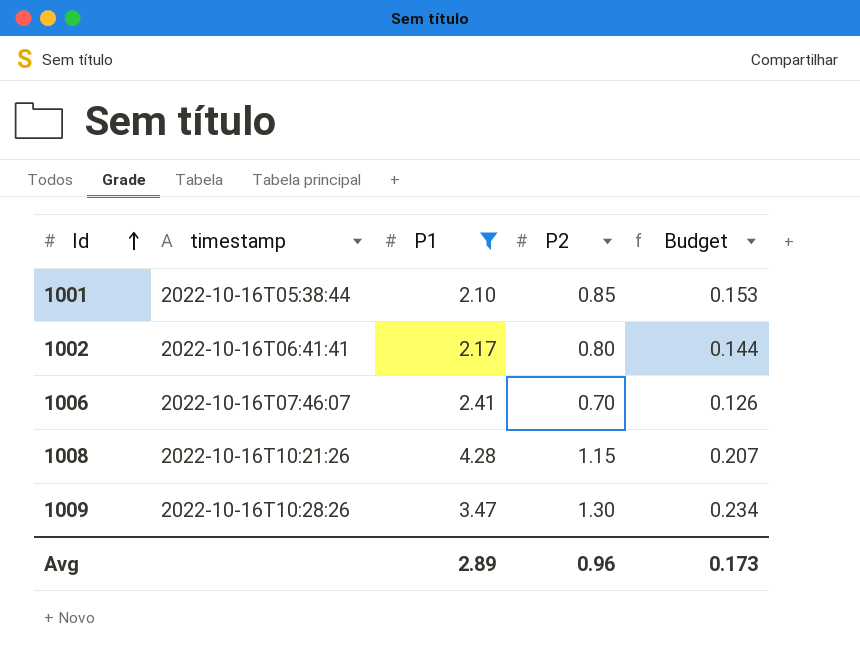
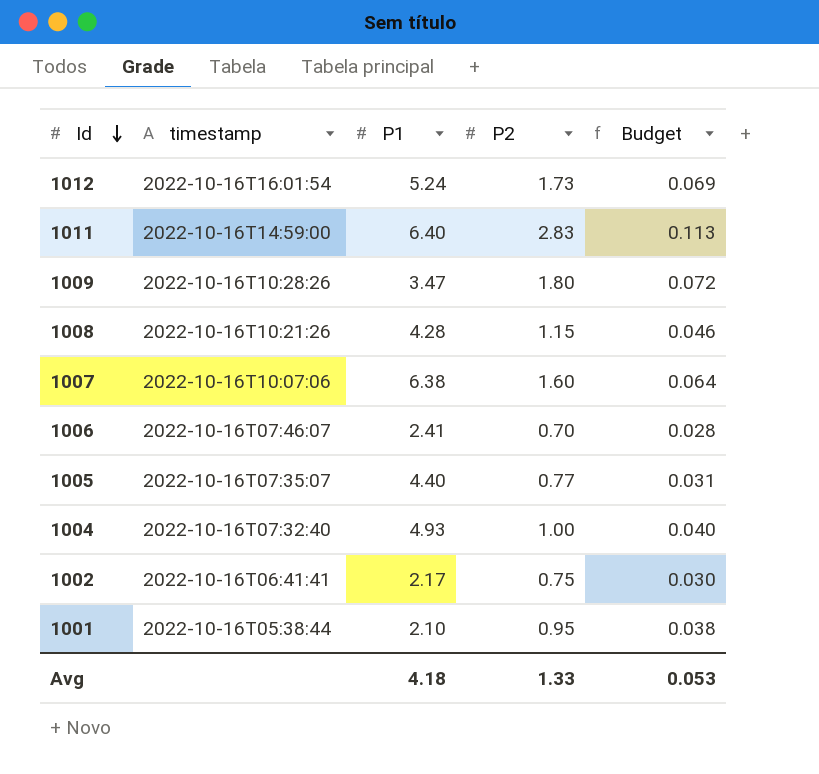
filter: P1 <= 4.28 -> none
row order: Id ascending -> Id descending
column Budget | formula: [P2] * 0.18 -> [P2] * 0.04
1009 | P2: 1.30 -> 1.80
1002 | P2: 0.80 -> 0.75
1001 | P2: 0.85 -> 0.95
Avg | P1: 2.89 -> 4.18
Avg | P2: 0.96 -> 1.33
Avg | Budget: 0.173 -> 0.053

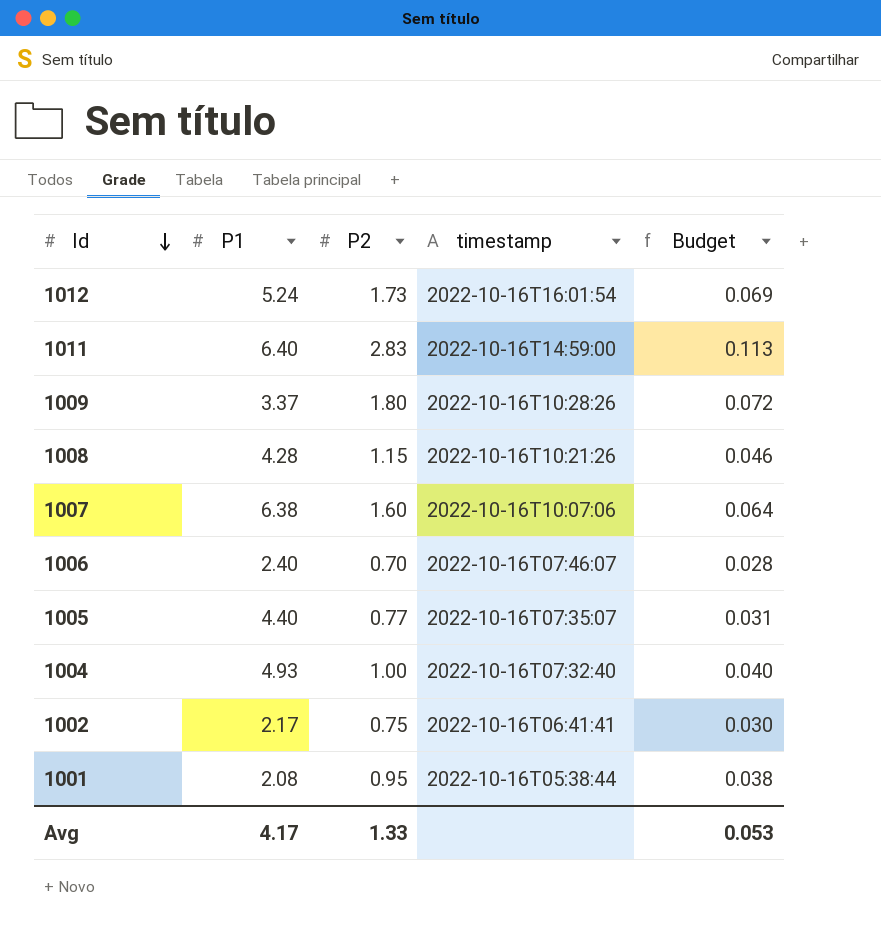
column timestamp | position: 2 -> 4
1009 | P1: 3.47 -> 3.37
1006 | P1: 2.41 -> 2.40
1001 | P1: 2.10 -> 2.08
Avg | P1: 4.18 -> 4.17

